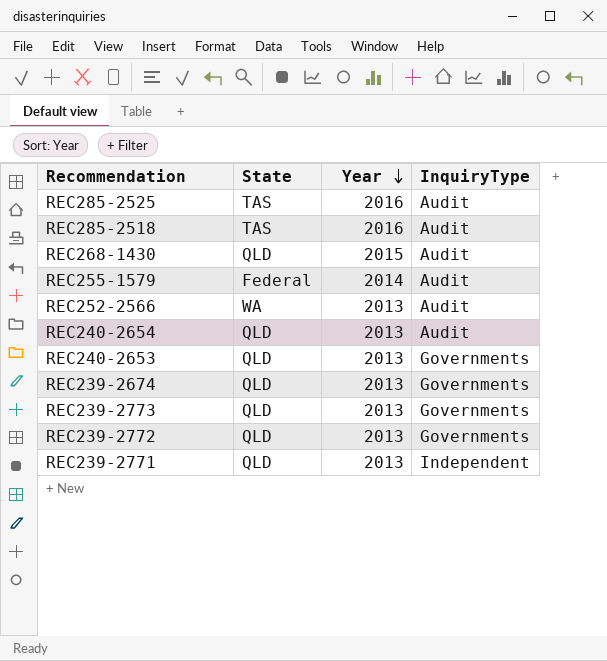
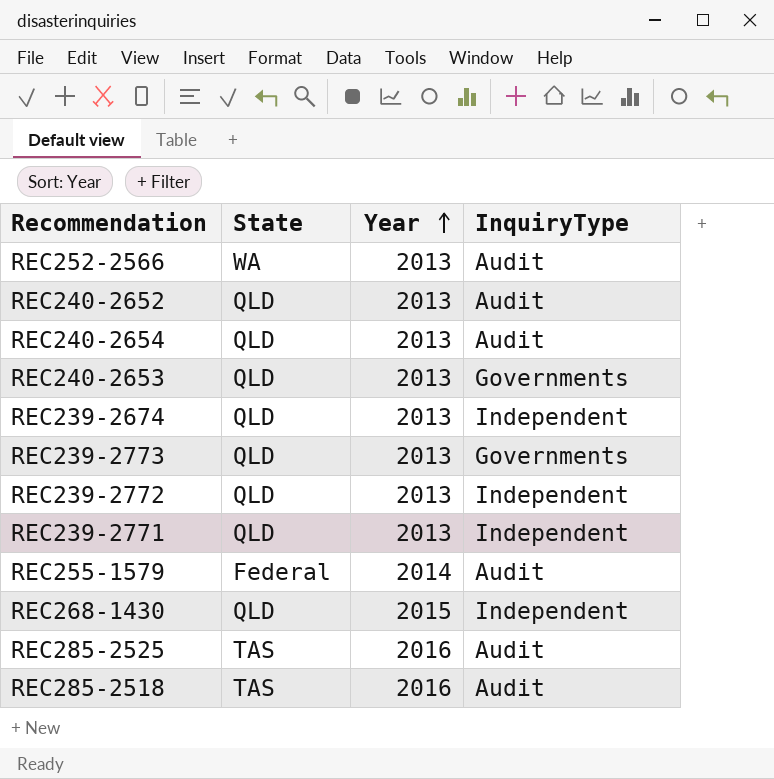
row order: Year descending -> Year ascending
row REC240-2652: none -> QLD | 2013 | Audit
REC239-2674 | InquiryType: Governments -> Independent
REC239-2772 | InquiryType: Governments -> Independent
REC268-1430 | InquiryType: Audit -> Independent

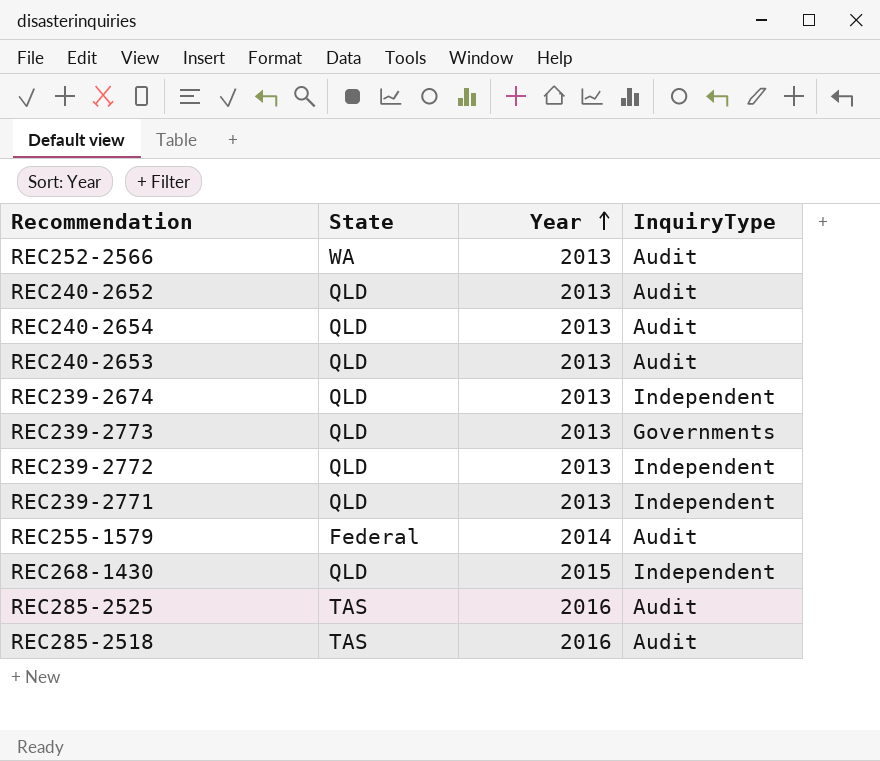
REC240-2653 | InquiryType: Governments -> Audit

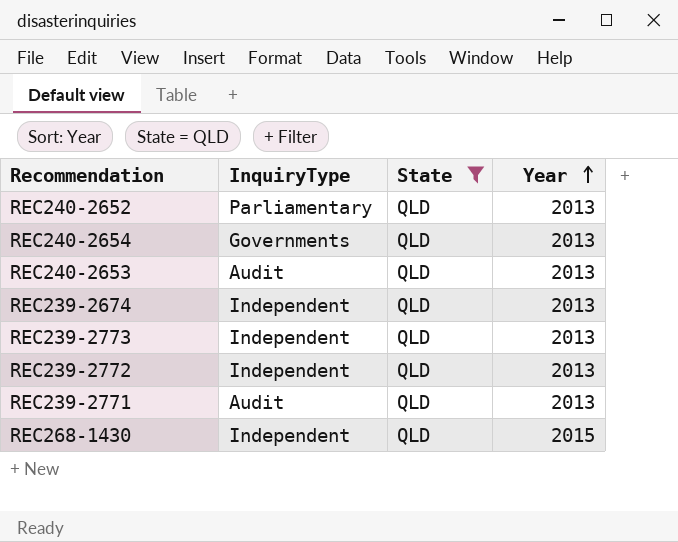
filter: none -> State = QLD
column InquiryType | position: 4 -> 2
REC240-2652 | InquiryType: Audit -> Parliamentary
REC240-2654 | InquiryType: Audit -> Governments
REC239-2773 | InquiryType: Governments -> Independent
REC239-2771 | InquiryType: Independent -> Audit

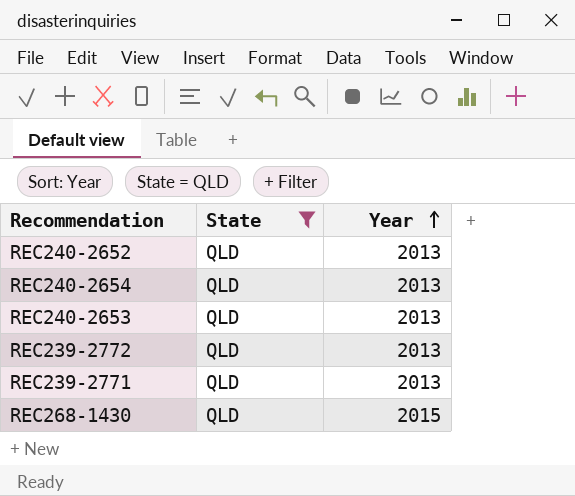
column InquiryType | position: 2 -> none
row REC239-2674: Independent | QLD | 2013 -> none
row REC239-2773: Independent | QLD | 2013 -> none

